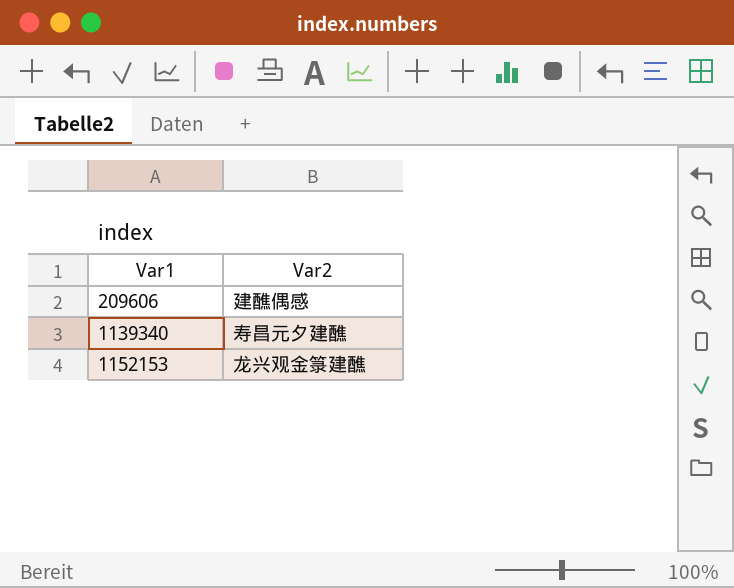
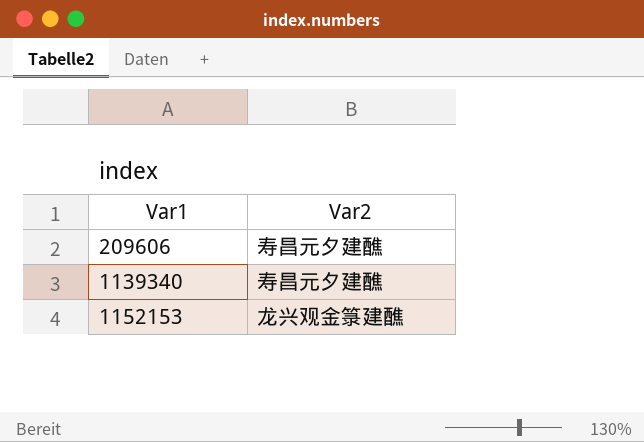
209606 | Var2: 建醮偶感 -> 寿昌元夕建醮

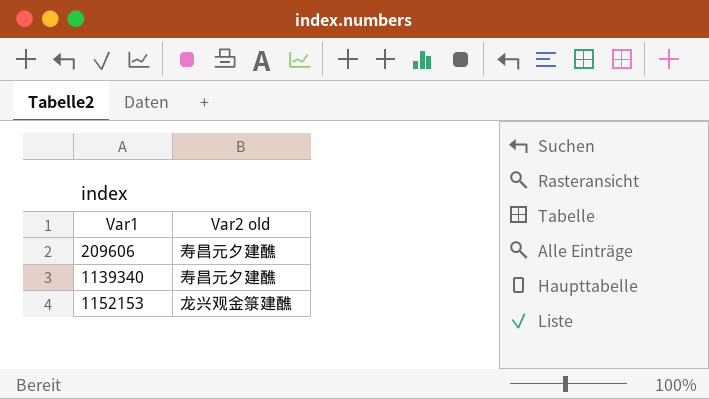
column name: Var2 -> Var2 old

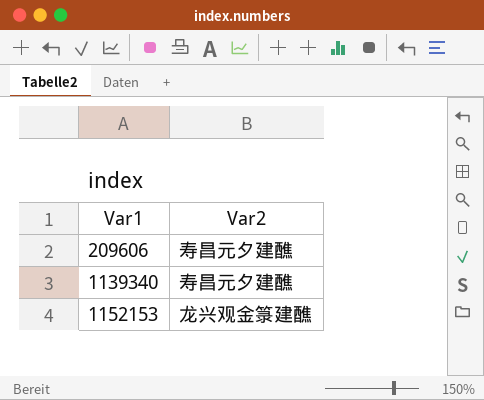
column name: Var2 old -> Var2

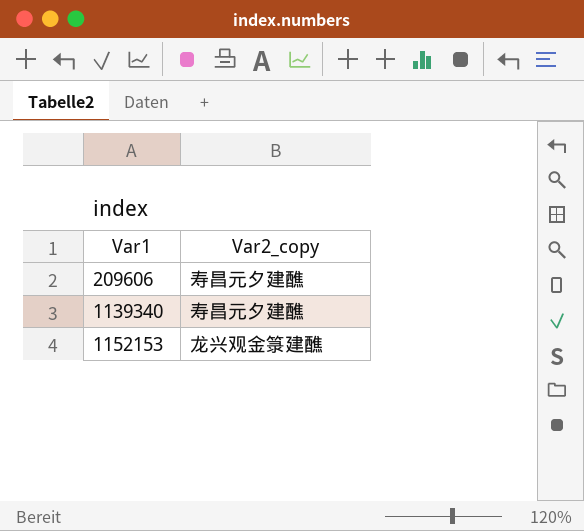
column name: Var2 -> Var2_copy

